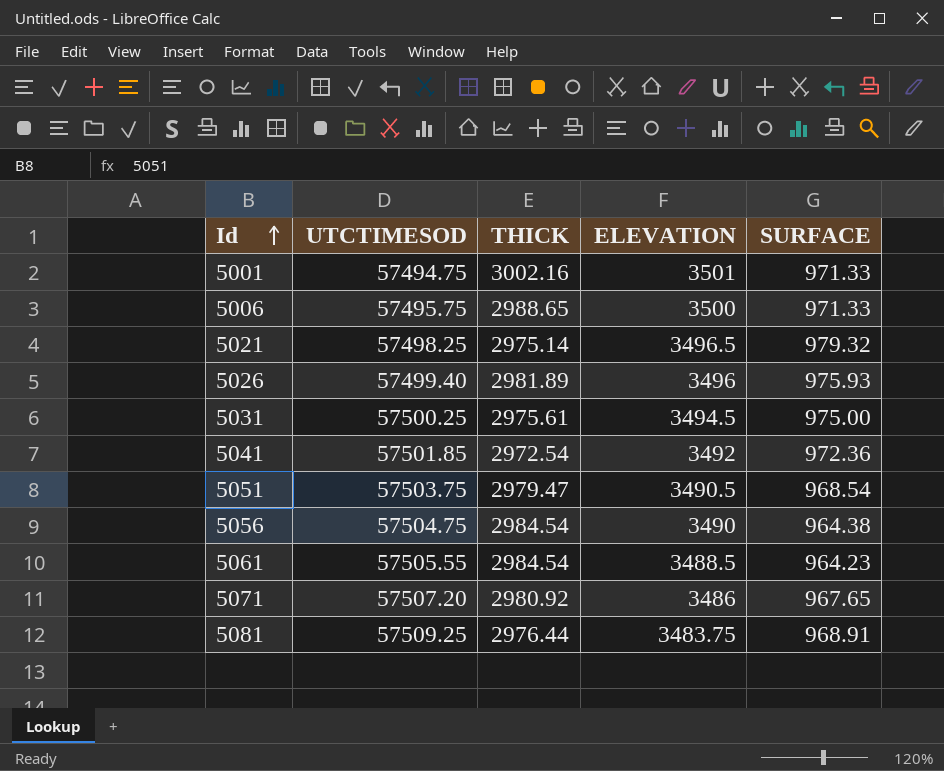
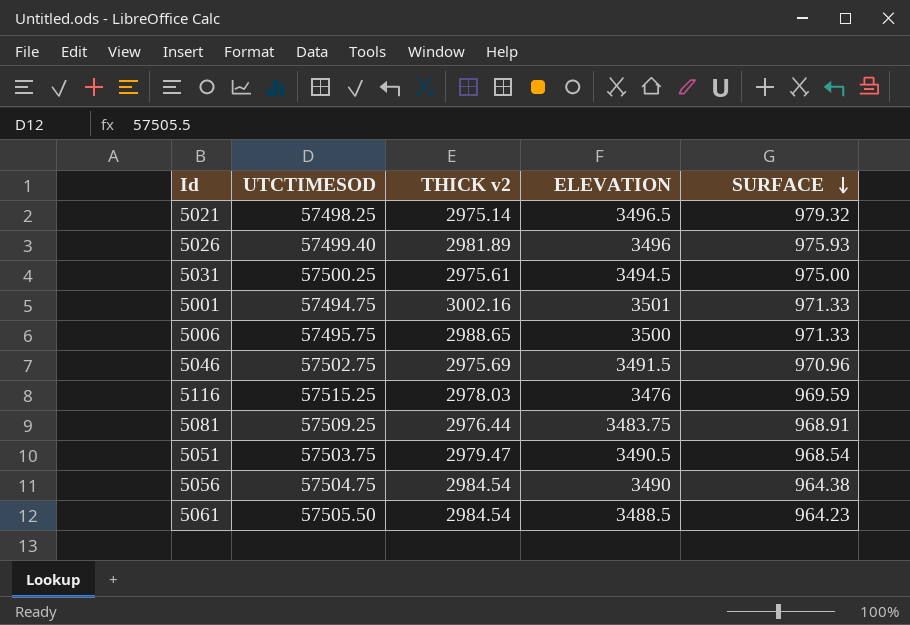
row order: Id ascending -> SURFACE descending
column name: THICK -> THICK v2
row 5041: 57501.85 | 2972.54 | 3492 | 972.36 -> none
row 5071: 57507.20 | 2980.92 | 3486 | 967.65 -> none
row 5046: none -> 57502.75 | 2975.69 | 3491.5 | 970.96
row 5116: none -> 57515.25 | 2978.03 | 3476 | 969.59
5061 | UTCTIMESOD: 57505.55 -> 57505.50

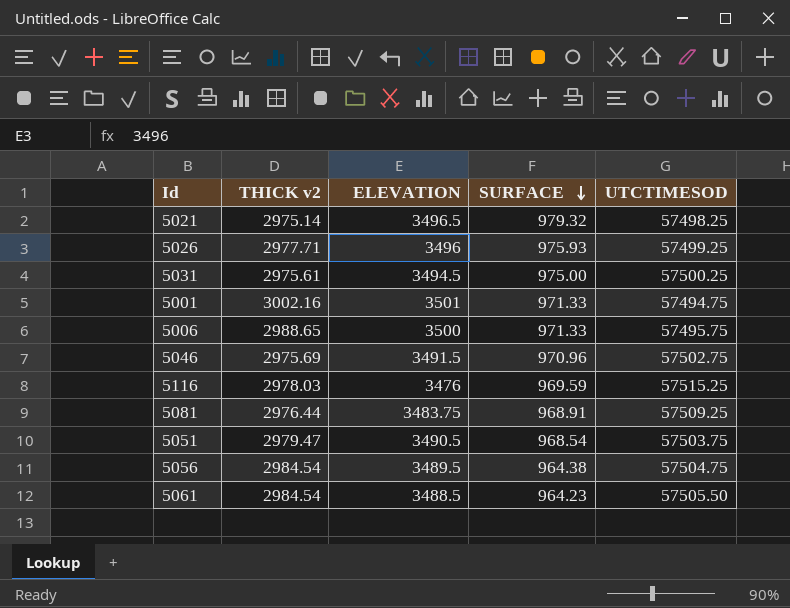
column UTCTIMESOD | position: 2 -> 5
5026 | THICK v2: 2981.89 -> 2977.71
5026 | UTCTIMESOD: 57499.40 -> 57499.25
5056 | ELEVATION: 3490 -> 3489.5

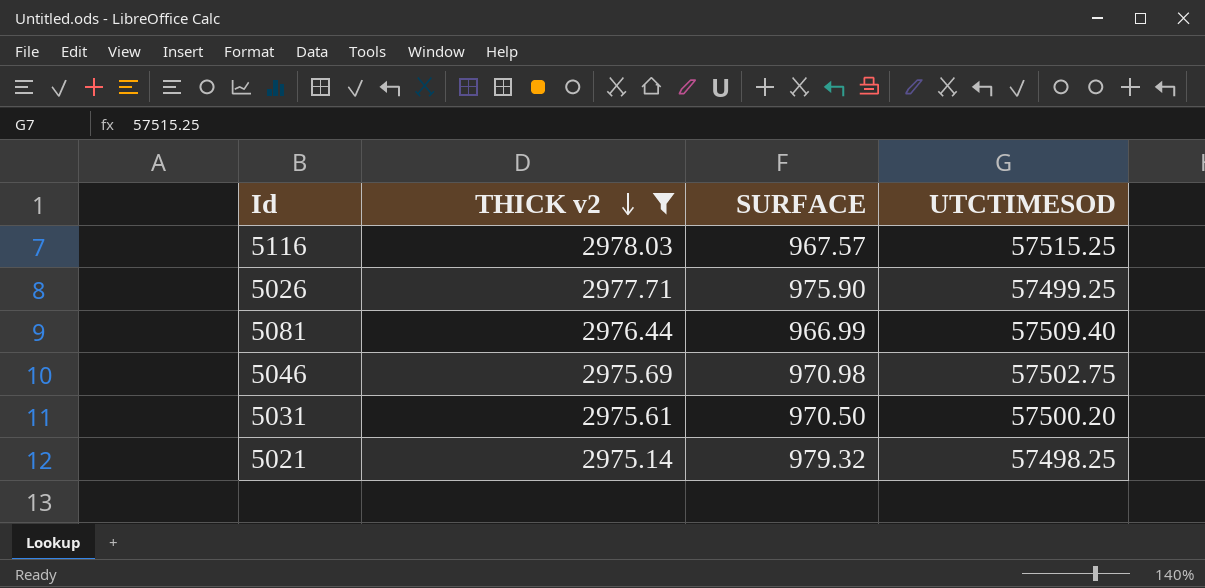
filter: none -> THICK v2 <= 2978.03
row order: SURFACE descending -> THICK v2 descending
column ELEVATION | position: 3 -> none
5116 | SURFACE: 969.59 -> 967.57
5026 | SURFACE: 975.93 -> 975.90
5081 | SURFACE: 968.91 -> 966.99
5081 | UTCTIMESOD: 57509.25 -> 57509.40
5046 | SURFACE: 970.96 -> 970.98
5031 | SURFACE: 975.00 -> 970.50
5031 | UTCTIMESOD: 57500.25 -> 57500.20

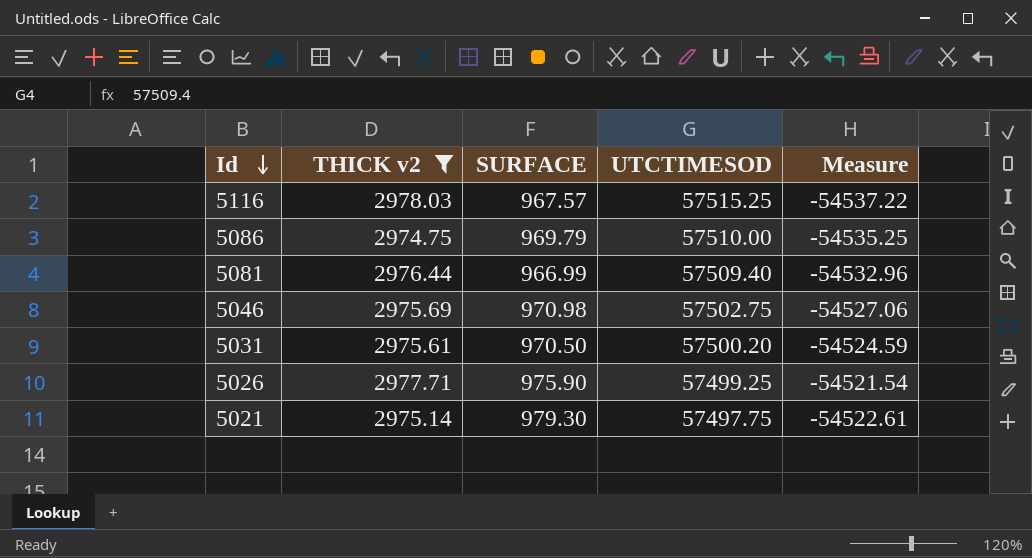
row order: THICK v2 descending -> Id descending
column Measure | formula: none -> [THICK v2] - [UTCTIMESOD]
row 5086: none -> 2974.75 | 969.79 | 57510.00 | -54535.25
5021 | SURFACE: 979.32 -> 979.30
5021 | UTCTIMESOD: 57498.25 -> 57497.75

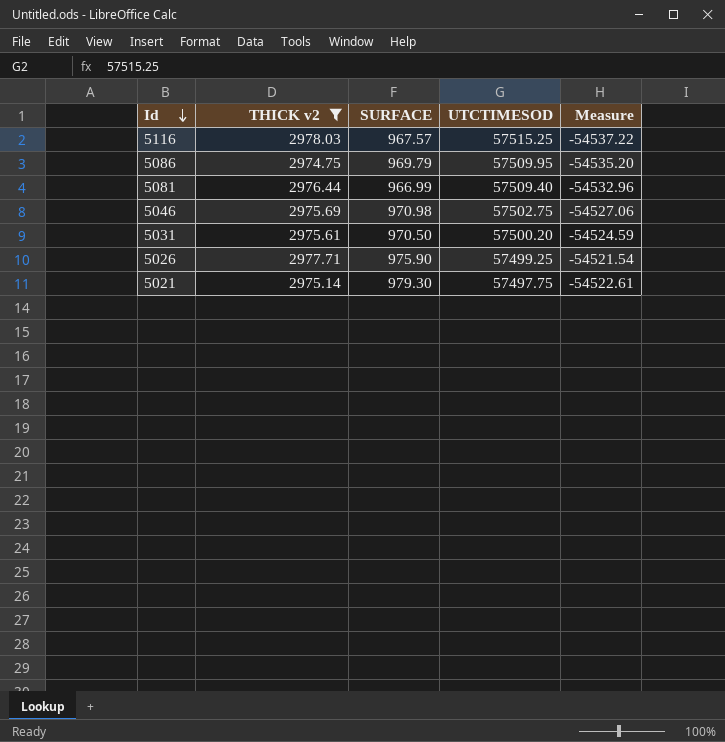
5086 | UTCTIMESOD: 57510.00 -> 57509.95
5086 | Measure: -54535.25 -> -54535.20

